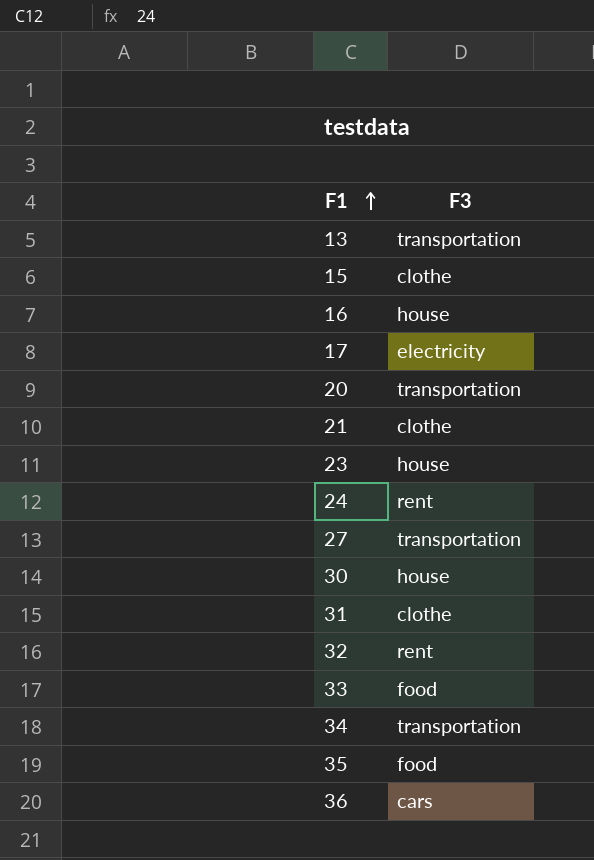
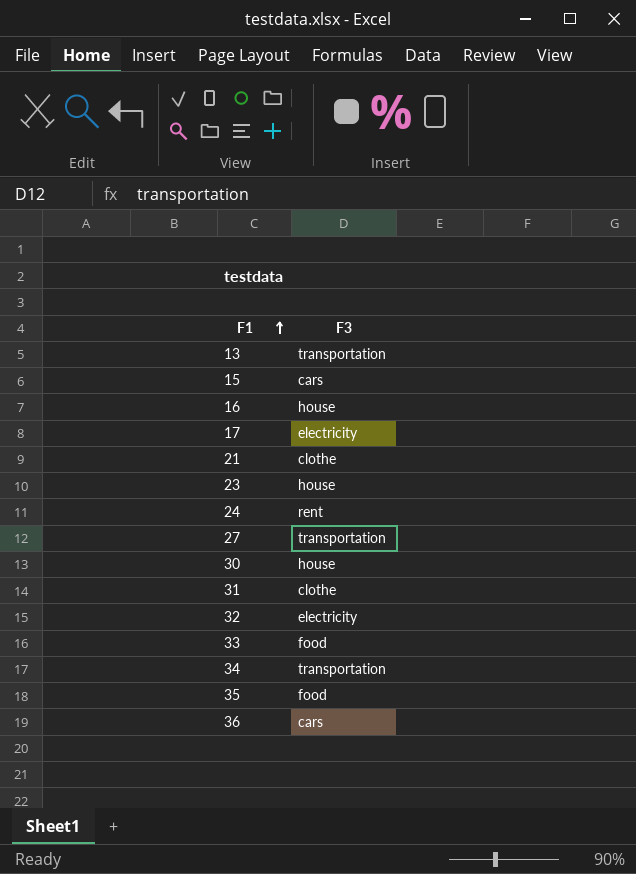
row 20: transportation -> none
15 | F3: clothe -> cars
32 | F3: rent -> electricity

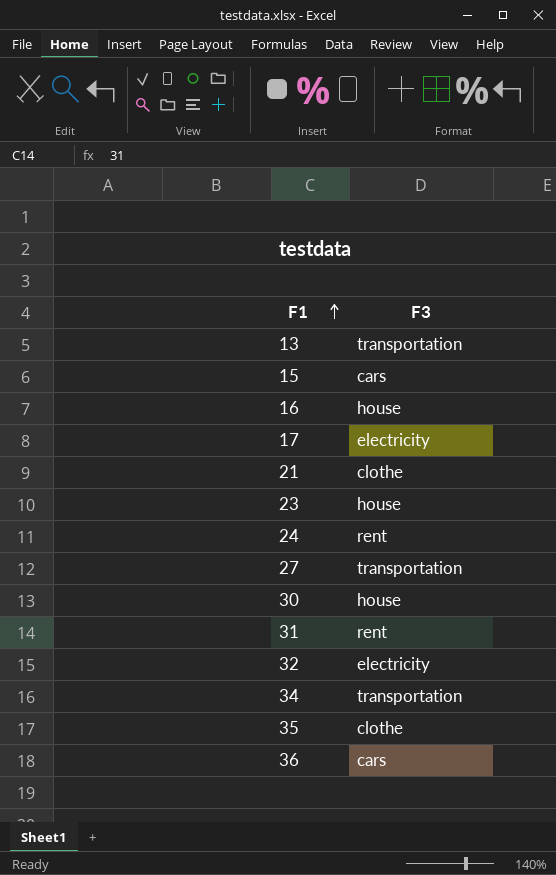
row 33: food -> none
31 | F3: clothe -> rent
35 | F3: food -> clothe

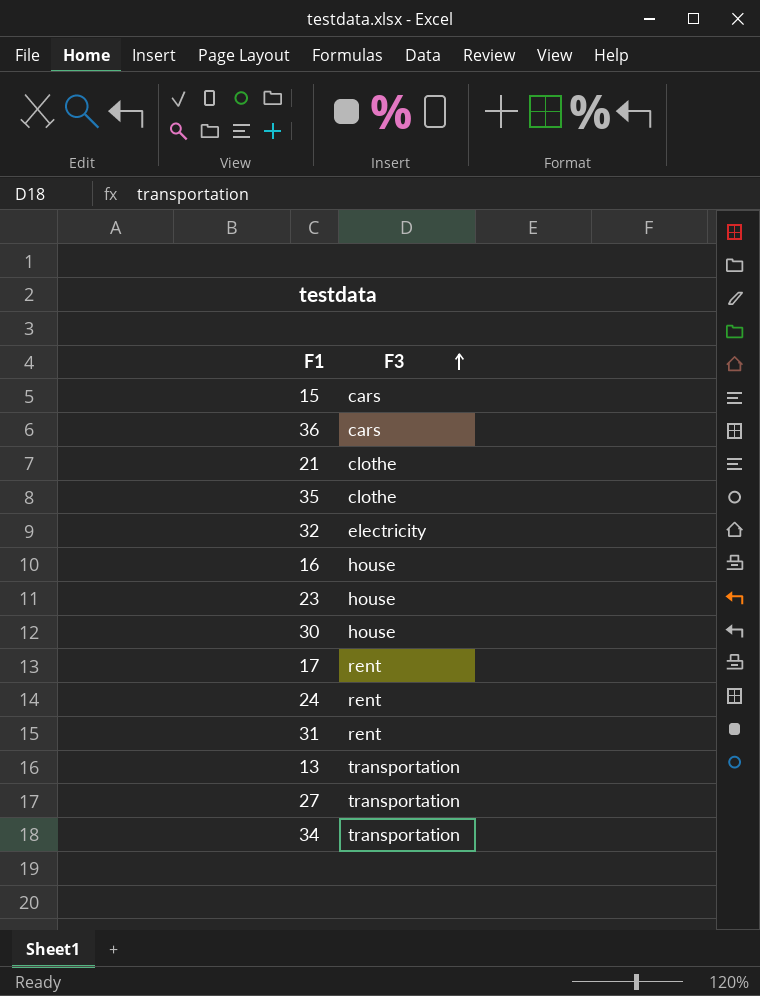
row order: F1 ascending -> F3 ascending
17 | F3: electricity -> rent

